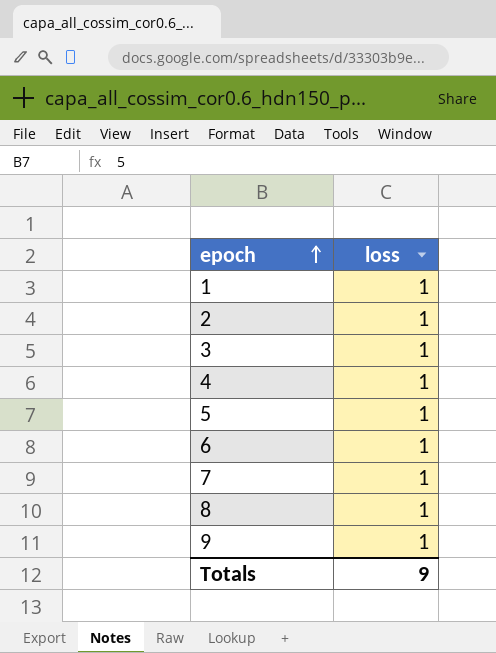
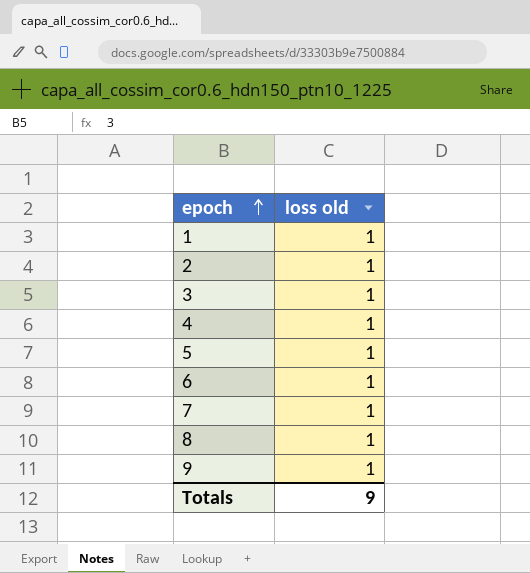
column name: loss -> loss old

